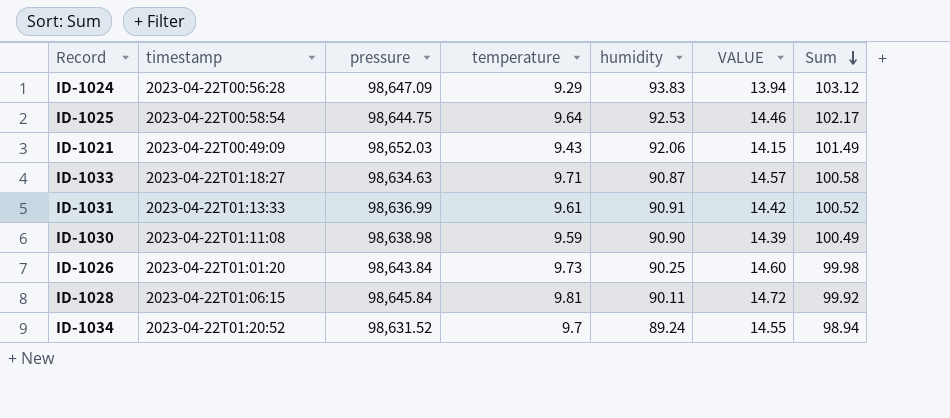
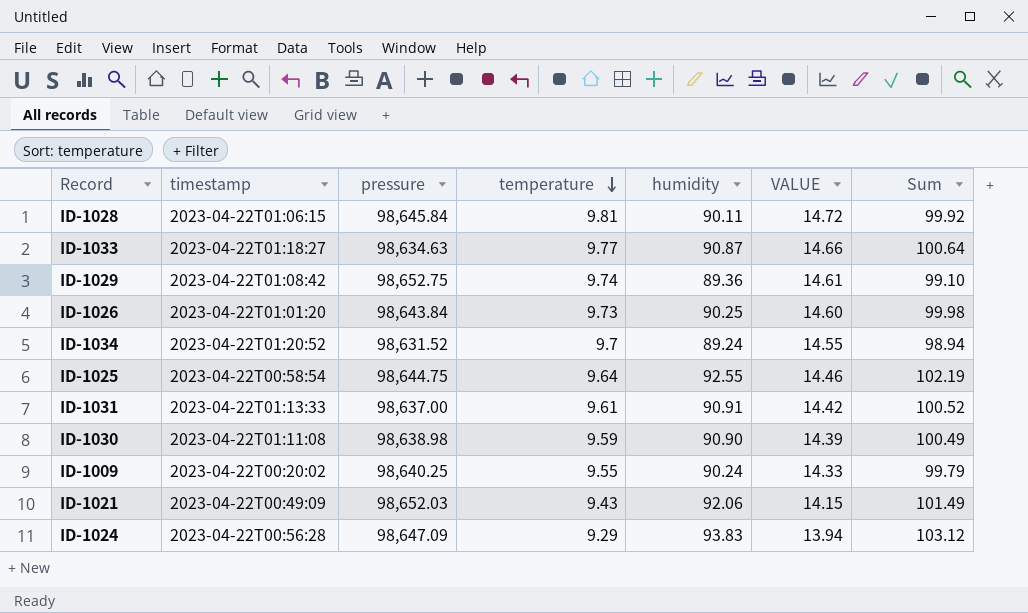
row order: Sum descending -> temperature descending
ID-1033 | temperature: 9.71 -> 9.77
ID-1033 | VALUE: 14.57 -> 14.66
ID-1033 | Sum: 100.58 -> 100.64
row ID-1029: none -> 2023-04-22T01:08:42 | 98,652.75 | 9.74 | 89.36 | 14.61 | 99.10
ID-1025 | humidity: 92.53 -> 92.55
ID-1025 | Sum: 102.17 -> 102.19
ID-1031 | pressure: 98,636.99 -> 98,637.00
row ID-1009: none -> 2023-04-22T00:20:02 | 98,640.25 | 9.55 | 90.24 | 14.33 | 99.79

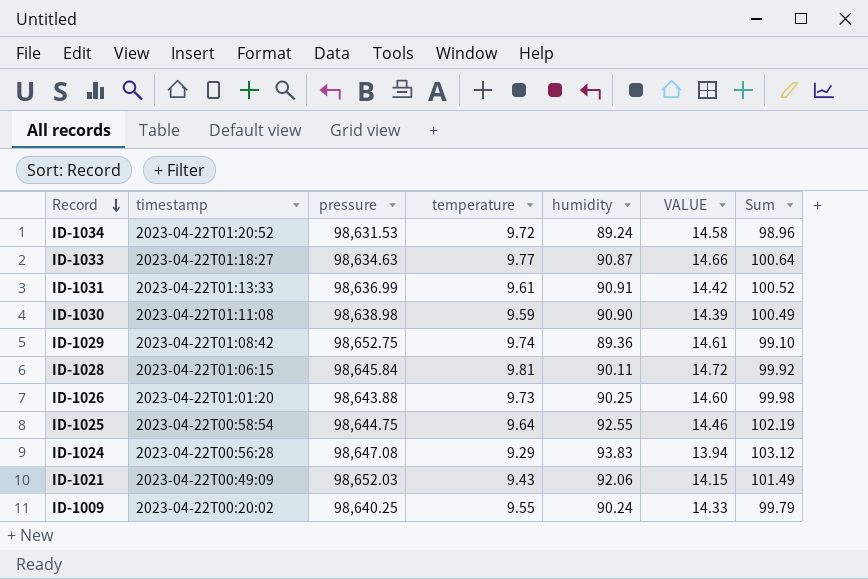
row order: temperature descending -> Record descending
ID-1034 | pressure: 98,631.52 -> 98,631.53
ID-1034 | temperature: 9.7 -> 9.72
ID-1034 | VALUE: 14.55 -> 14.58
ID-1034 | Sum: 98.94 -> 98.96
ID-1031 | pressure: 98,637.00 -> 98,636.99
ID-1026 | pressure: 98,643.84 -> 98,643.88
ID-1024 | pressure: 98,647.09 -> 98,647.08

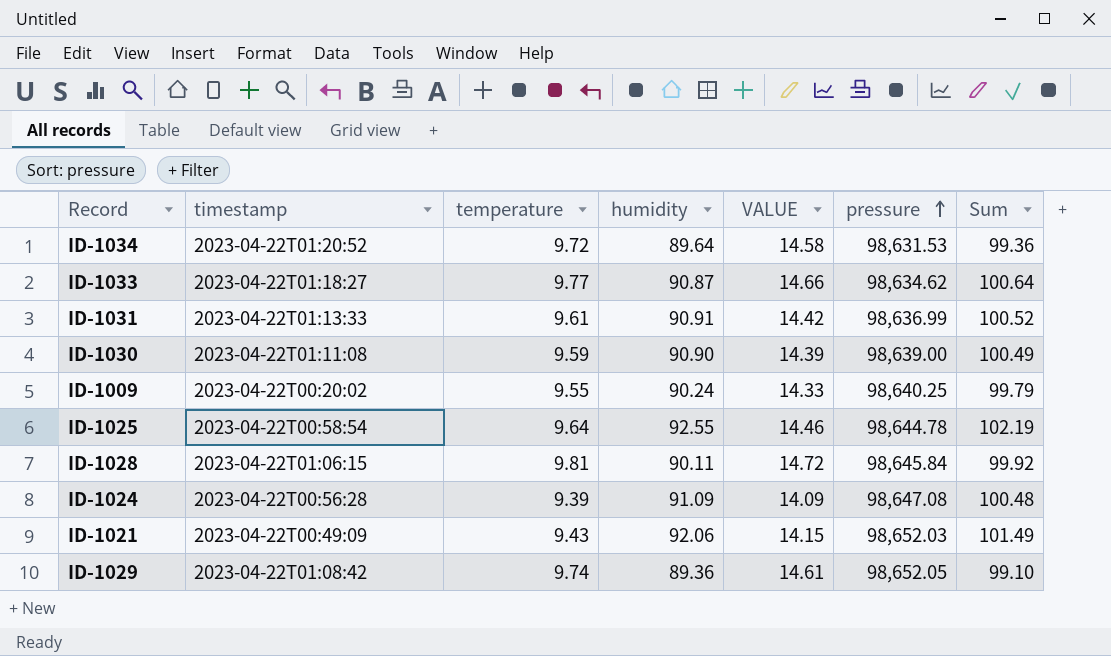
row order: Record descending -> pressure ascending
column pressure | position: 3 -> 6
row ID-1026: 2023-04-22T01:01:20 | 98,643.88 | 9.73 | 90.25 | 14.60 | 99.98 -> none
ID-1034 | humidity: 89.24 -> 89.64
ID-1034 | Sum: 98.96 -> 99.36
ID-1033 | pressure: 98,634.63 -> 98,634.62
ID-1030 | pressure: 98,638.98 -> 98,639.00
ID-1025 | pressure: 98,644.75 -> 98,644.78
ID-1024 | temperature: 9.29 -> 9.39
ID-1024 | humidity: 93.83 -> 91.09
ID-1024 | VALUE: 13.94 -> 14.09
ID-1024 | Sum: 103.12 -> 100.48
ID-1029 | pressure: 98,652.75 -> 98,652.05

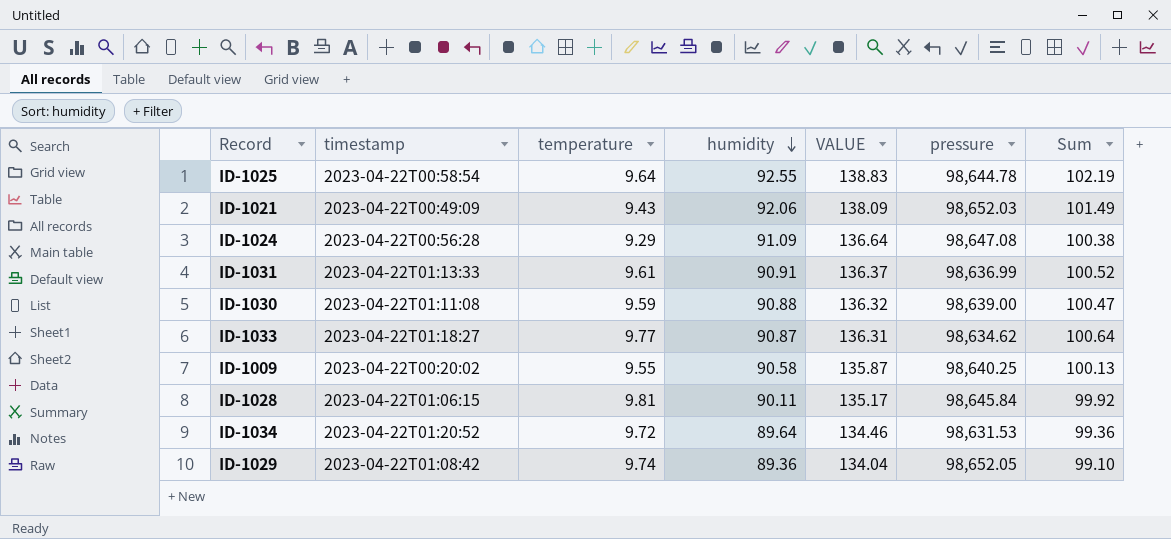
row order: pressure ascending -> humidity descending
column VALUE | formula: [temperature] * 1.5 -> [humidity] * 1.5
ID-1024 | temperature: 9.39 -> 9.29
ID-1024 | Sum: 100.48 -> 100.38
ID-1030 | humidity: 90.90 -> 90.88
ID-1030 | Sum: 100.49 -> 100.47
ID-1009 | humidity: 90.24 -> 90.58
ID-1009 | Sum: 99.79 -> 100.13

